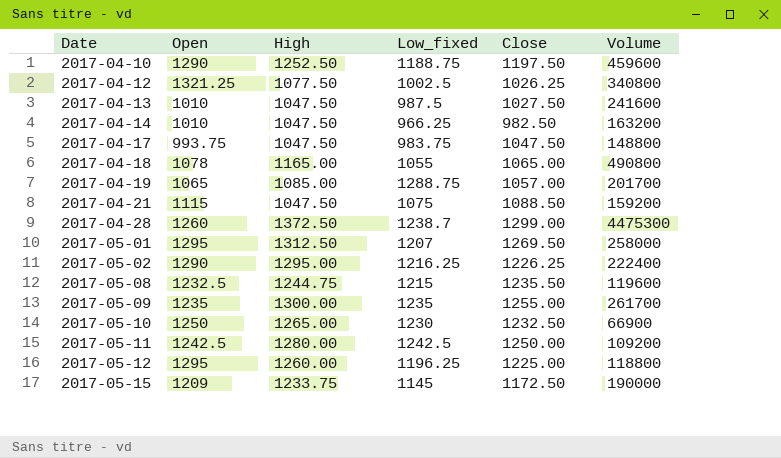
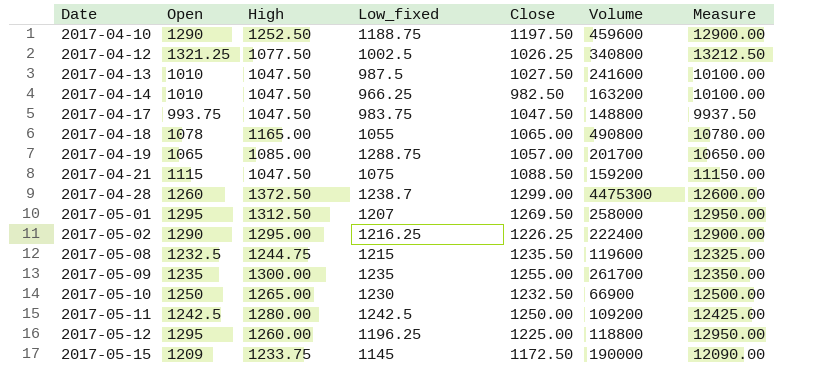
column Measure | formula: none -> [Open] * 10

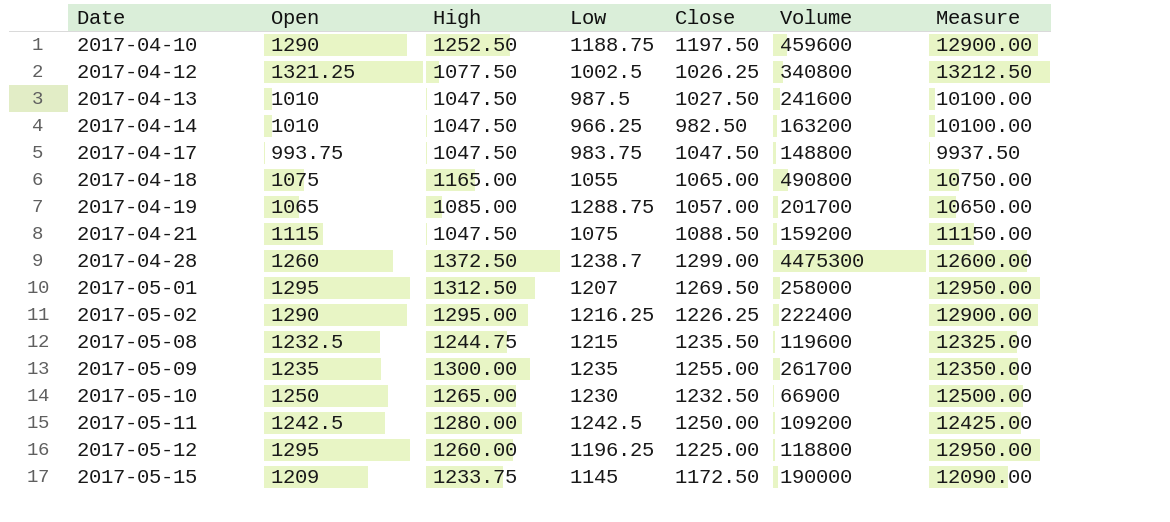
column name: Low_fixed -> Low
2017-04-18 | Open: 1078 -> 1075
2017-04-18 | Measure: 10780.00 -> 10750.00

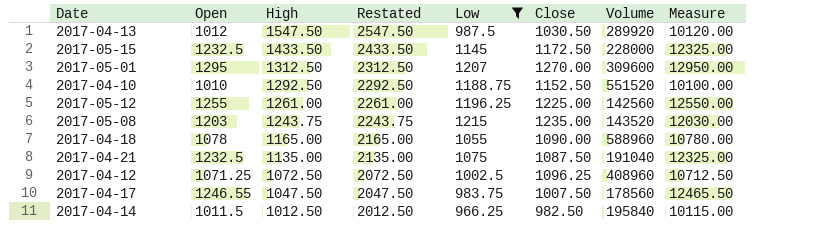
filter: none -> Low <= 1215
row order: Date ascending -> High descending
column Restated | formula: none -> [High] + 1000
2017-04-13 | Open: 1010 -> 1012
2017-04-13 | High: 1047.50 -> 1547.50
2017-04-13 | Close: 1027.50 -> 1030.50
2017-04-13 | Volume: 241600 -> 289920
2017-04-13 | Measure: 10100.00 -> 10120.00
2017-05-15 | Open: 1209 -> 1232.5
2017-05-15 | High: 1233.75 -> 1433.50
2017-05-15 | Volume: 190000 -> 228000
2017-05-15 | Measure: 12090.00 -> 12325.00
2017-05-01 | Close: 1269.50 -> 1270.00
2017-05-01 | Volume: 258000 -> 309600
2017-04-10 | Open: 1290 -> 1010
2017-04-10 | High: 1252.50 -> 1292.50
2017-04-10 | Close: 1197.50 -> 1152.50
2017-04-10 | Volume: 459600 -> 551520
2017-04-10 | Measure: 12900.00 -> 10100.00
2017-05-12 | Open: 1295 -> 1255
2017-05-12 | High: 1260.00 -> 1261.00
2017-05-12 | Volume: 118800 -> 142560
2017-05-12 | Measure: 12950.00 -> 12550.00
2017-05-08 | Open: 1232.5 -> 1203
2017-05-08 | High: 1244.75 -> 1243.75
2017-05-08 | Close: 1235.50 -> 1235.00
2017-05-08 | Volume: 119600 -> 143520
2017-05-08 | Measure: 12325.00 -> 12030.00
2017-04-18 | Open: 1075 -> 1078
2017-04-18 | Close: 1065.00 -> 1090.00
2017-04-18 | Volume: 490800 -> 588960
2017-04-18 | Measure: 10750.00 -> 10780.00
2017-04-21 | Open: 1115 -> 1232.5
2017-04-21 | High: 1047.50 -> 1135.00
2017-04-21 | Close: 1088.50 -> 1087.50
2017-04-21 | Volume: 159200 -> 191040
2017-04-21 | Measure: 11150.00 -> 12325.00
2017-04-12 | Open: 1321.25 -> 1071.25
2017-04-12 | High: 1077.50 -> 1072.50
2017-04-12 | Close: 1026.25 -> 1096.25
2017-04-12 | Volume: 340800 -> 408960
2017-04-12 | Measure: 13212.50 -> 10712.50
2017-04-17 | Open: 993.75 -> 1246.55
2017-04-17 | Close: 1047.50 -> 1007.50
2017-04-17 | Volume: 148800 -> 178560
2017-04-17 | Measure: 9937.50 -> 12465.50
2017-04-14 | Open: 1010 -> 1011.5
2017-04-14 | High: 1047.50 -> 1012.50
2017-04-14 | Volume: 163200 -> 195840
2017-04-14 | Measure: 10100.00 -> 10115.00

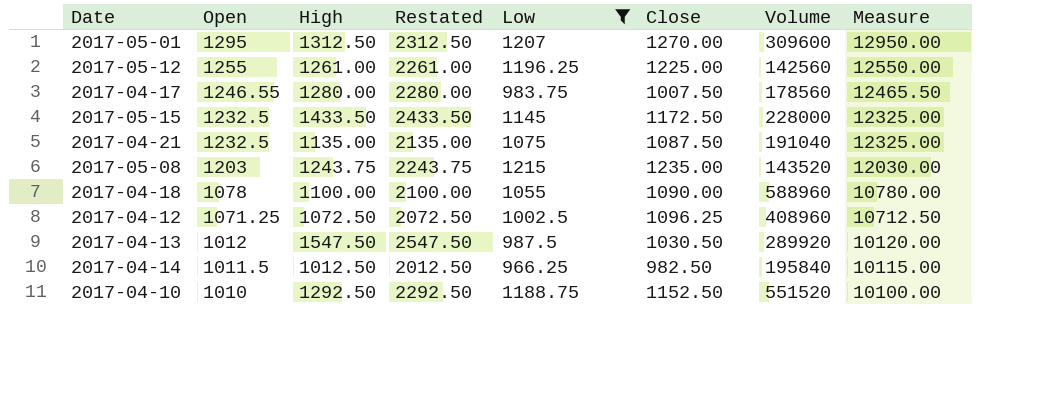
row order: High descending -> Open descending
2017-04-17 | High: 1047.50 -> 1280.00
2017-04-17 | Restated: 2047.50 -> 2280.00
2017-04-18 | High: 1165.00 -> 1100.00
2017-04-18 | Restated: 2165.00 -> 2100.00

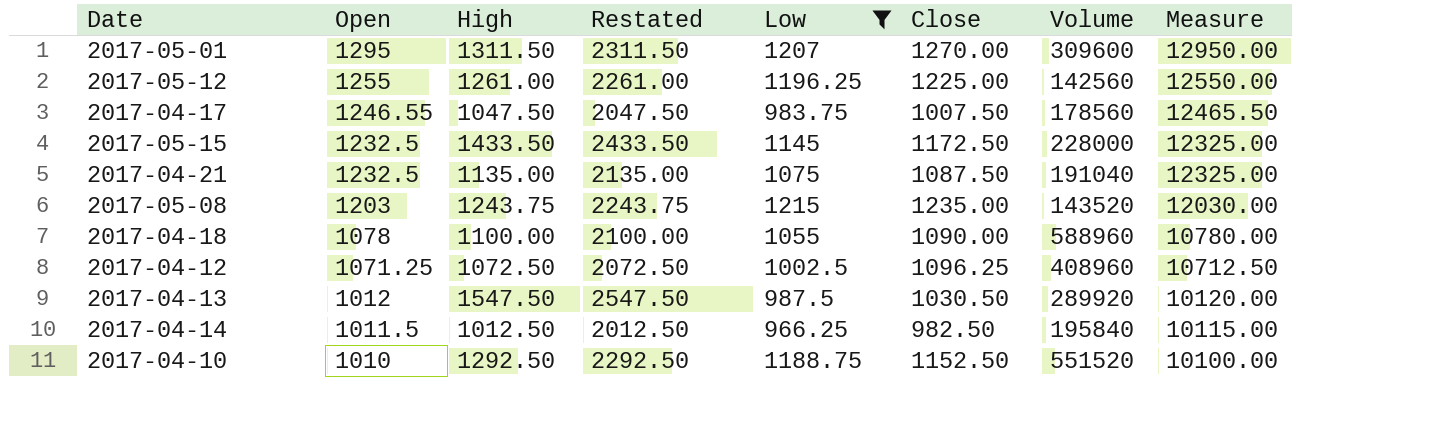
2017-05-01 | High: 1312.50 -> 1311.50
2017-05-01 | Restated: 2312.50 -> 2311.50
2017-04-17 | High: 1280.00 -> 1047.50
2017-04-17 | Restated: 2280.00 -> 2047.50

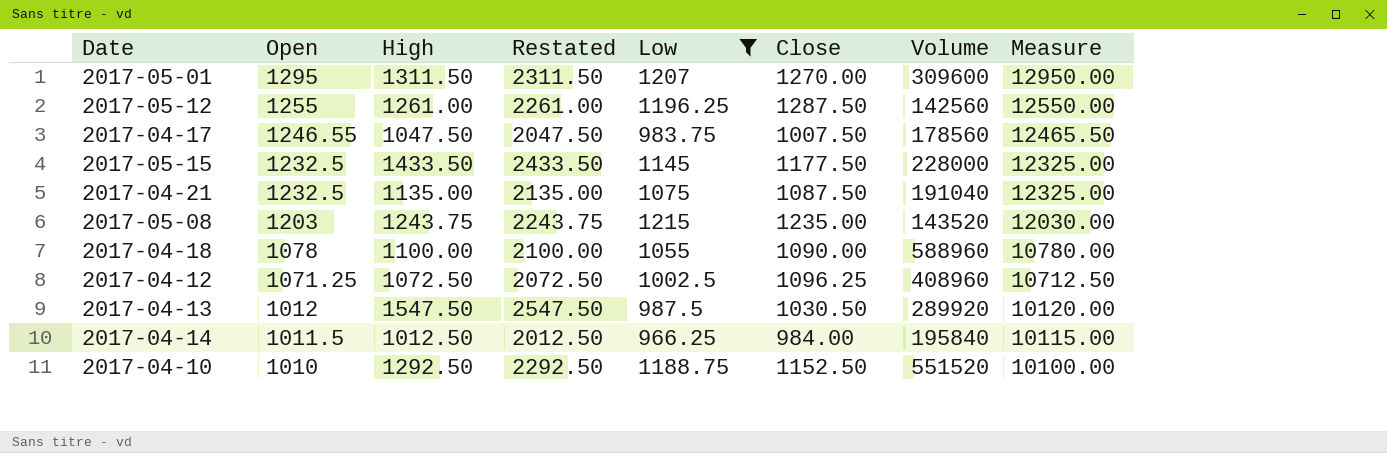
2017-05-12 | Close: 1225.00 -> 1287.50
2017-05-15 | Close: 1172.50 -> 1177.50
2017-04-14 | Close: 982.50 -> 984.00

